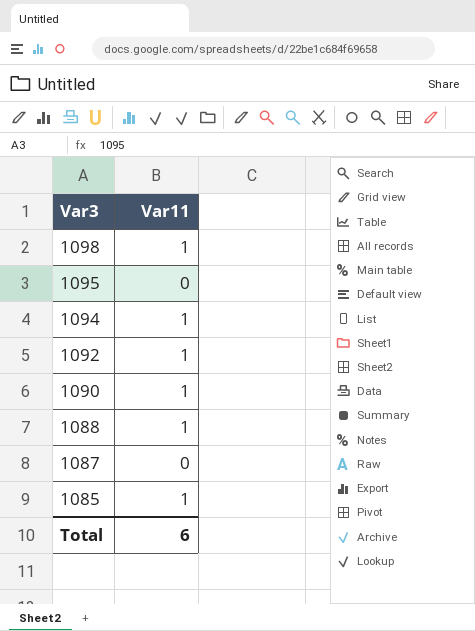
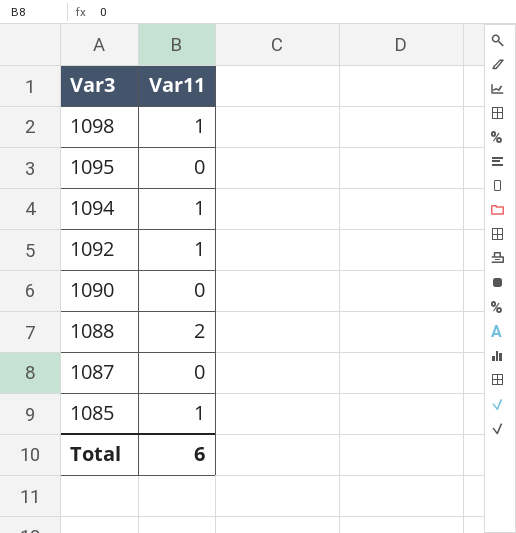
1090 | Var11: 1 -> 0
1088 | Var11: 1 -> 2

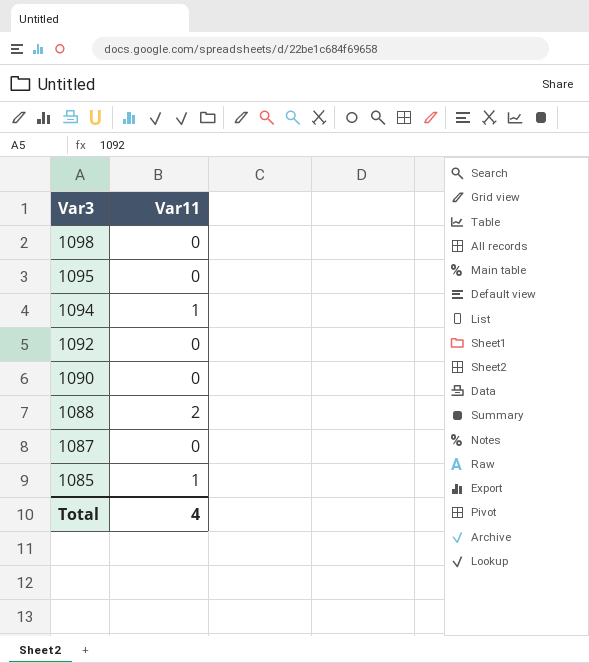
1098 | Var11: 1 -> 0
1092 | Var11: 1 -> 0
Total | Var11: 6 -> 4

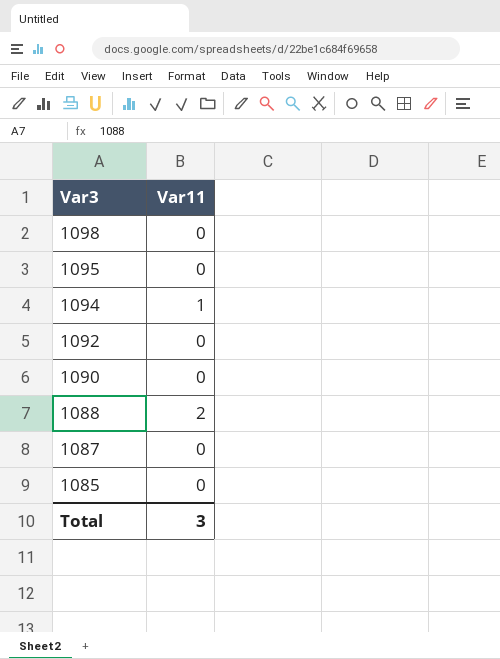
1085 | Var11: 1 -> 0
Total | Var11: 4 -> 3

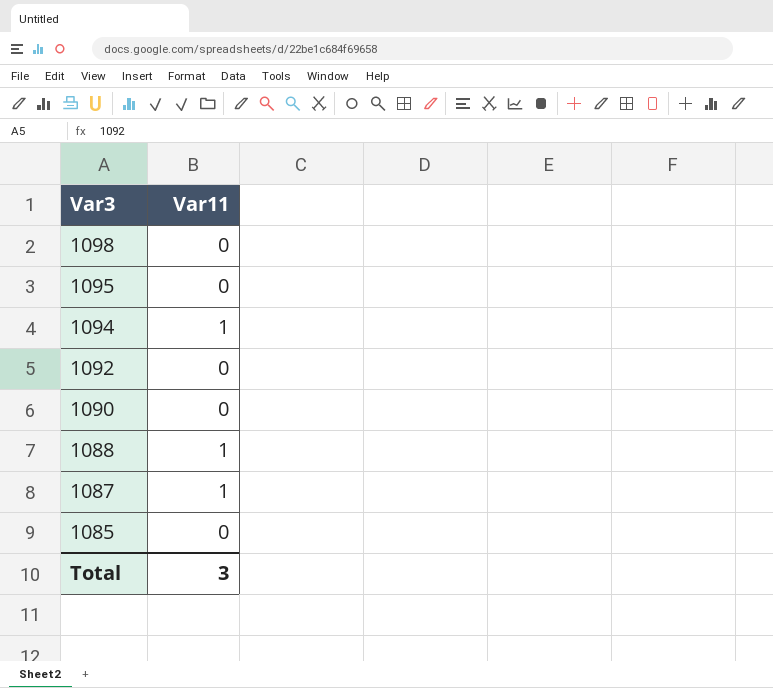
1088 | Var11: 2 -> 1
1087 | Var11: 0 -> 1

